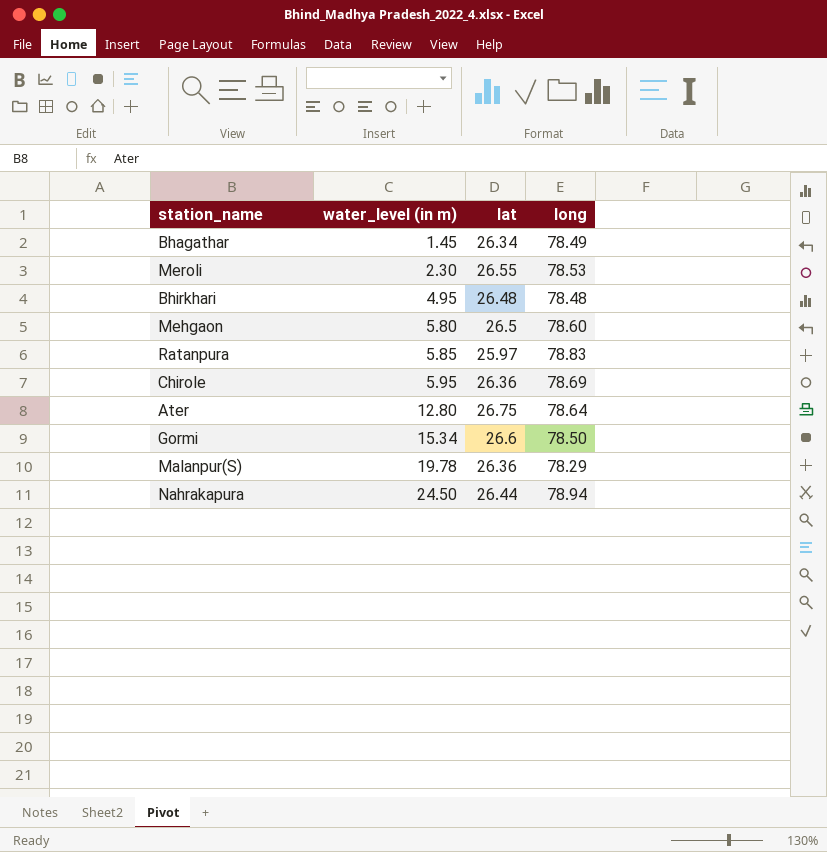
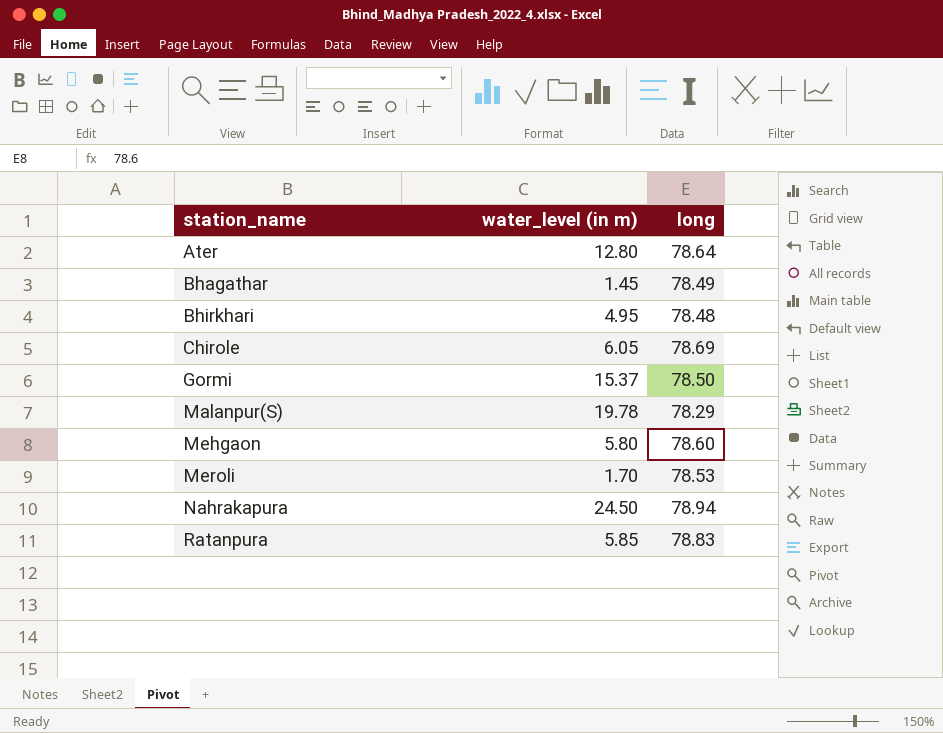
row order: water_level (in m) ascending -> station_name ascending
column lat | position: 3 -> none
Chirole | water_level (in m): 5.95 -> 6.05
Gormi | water_level (in m): 15.34 -> 15.37
Meroli | water_level (in m): 2.30 -> 1.70

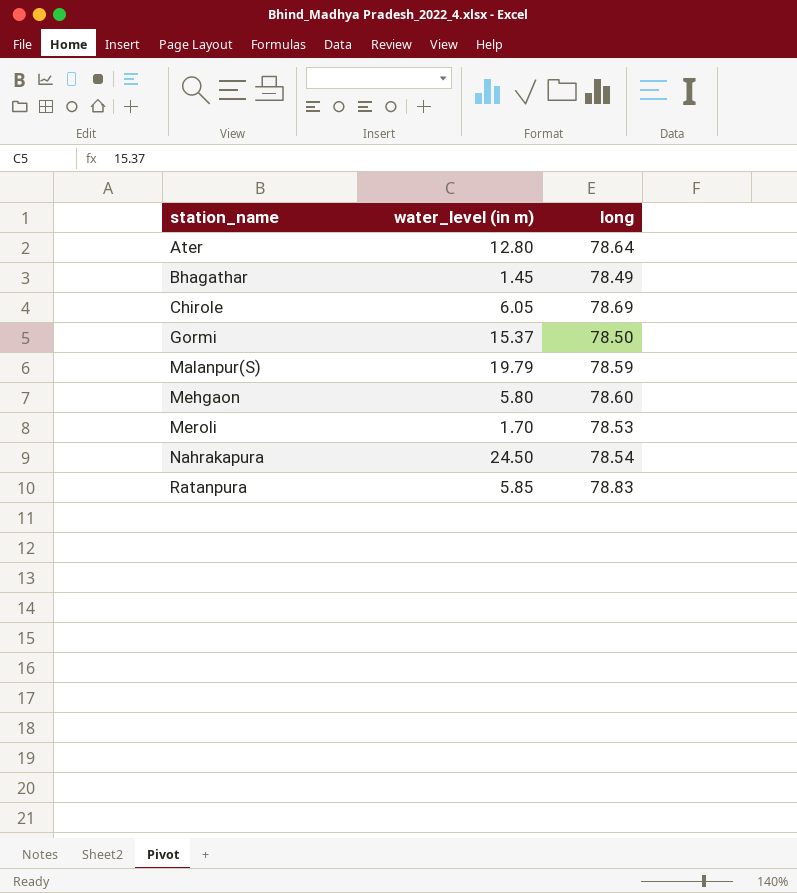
row Bhirkhari: 4.95 | 78.48 -> none
Malanpur(S) | water_level (in m): 19.78 -> 19.79
Malanpur(S) | long: 78.29 -> 78.59
Nahrakapura | long: 78.94 -> 78.54

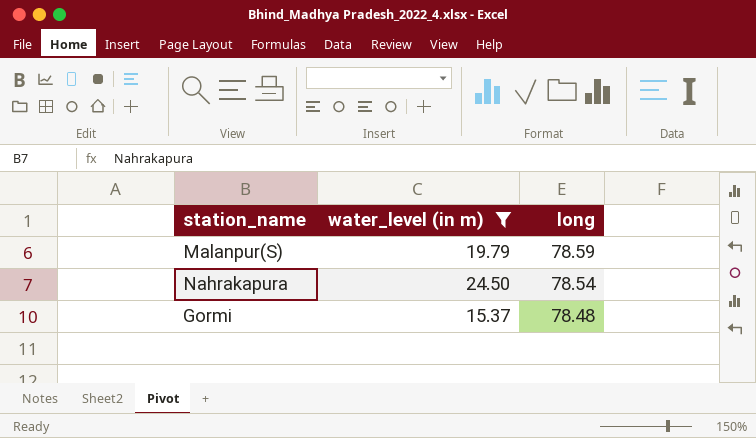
filter: none -> water_level (in m) >= 15.37
row order: station_name ascending -> long descending
Gormi | long: 78.50 -> 78.48

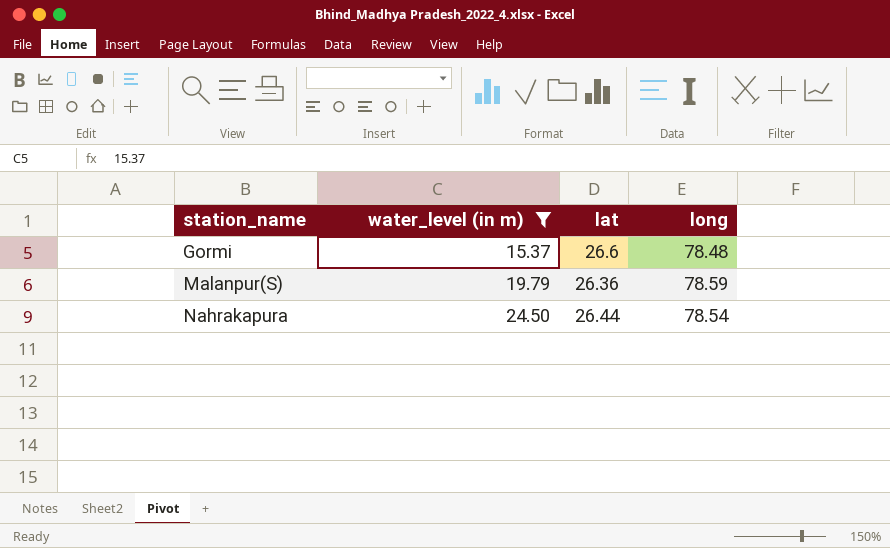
row order: long descending -> station_name ascending
column lat | position: none -> 3

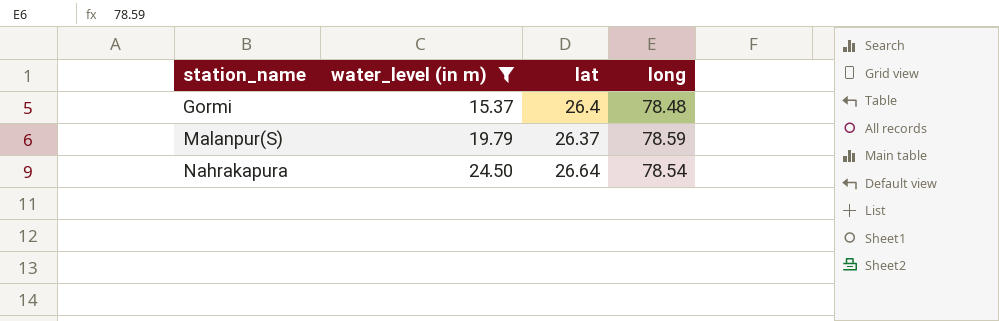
Gormi | lat: 26.6 -> 26.4
Malanpur(S) | lat: 26.36 -> 26.37
Nahrakapura | lat: 26.44 -> 26.64

